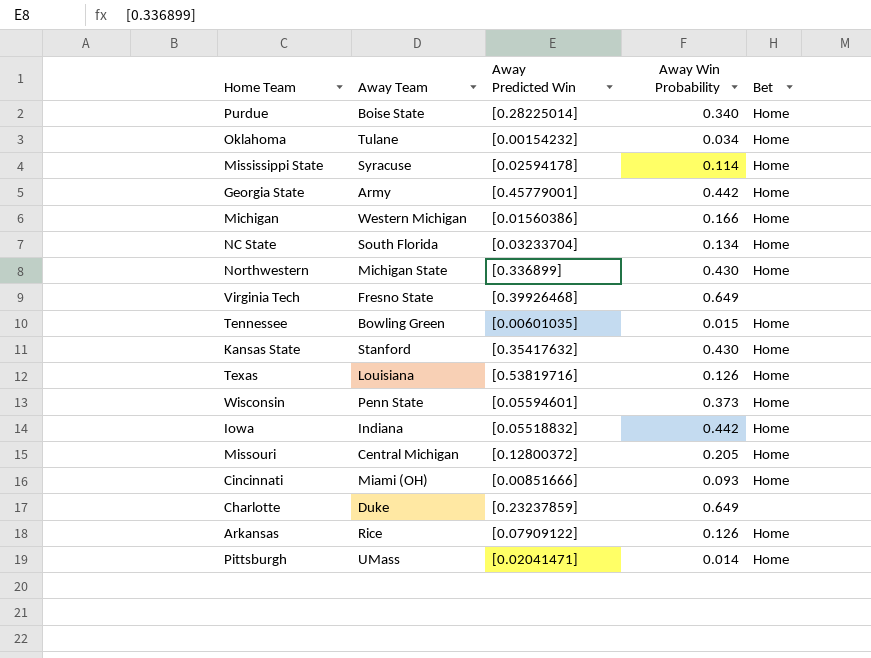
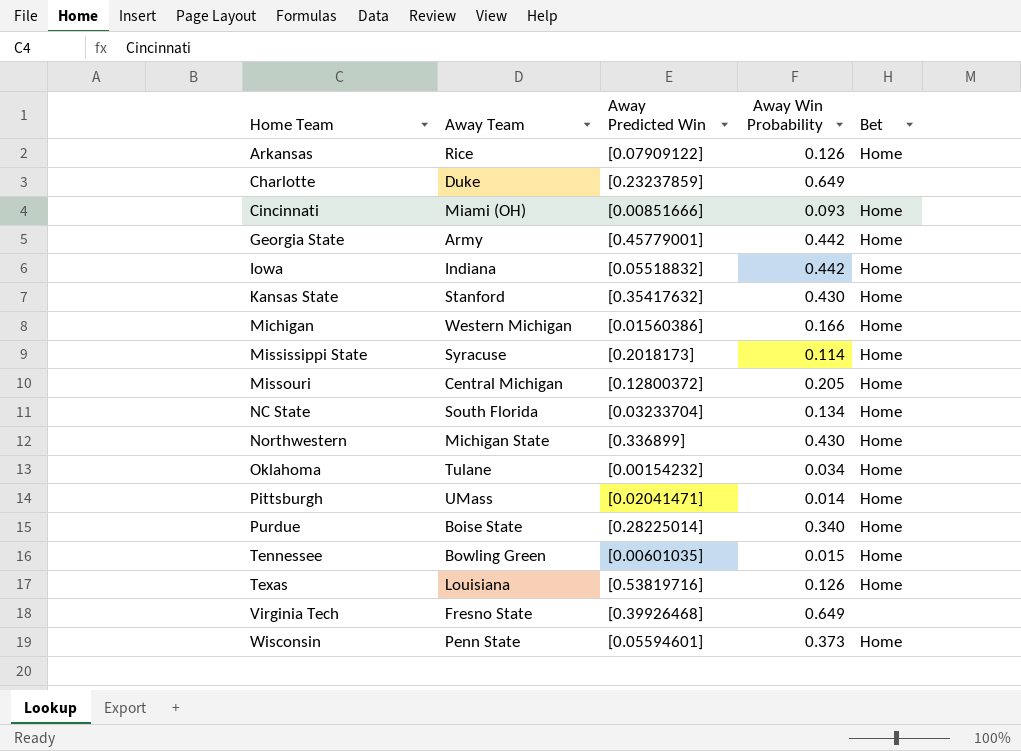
row order: none -> Home Team ascending
Mississippi State | Away Predicted Win: [0.02594178] -> [0.2018173]

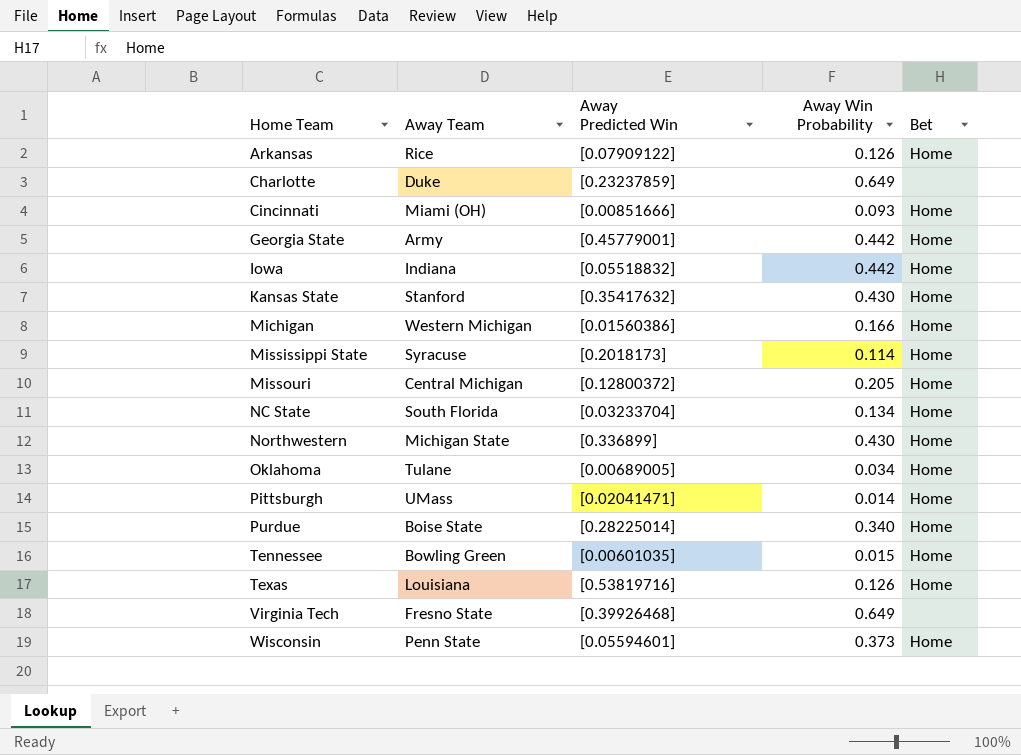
Oklahoma | Away Predicted Win: [0.00154232] -> [0.00689005]

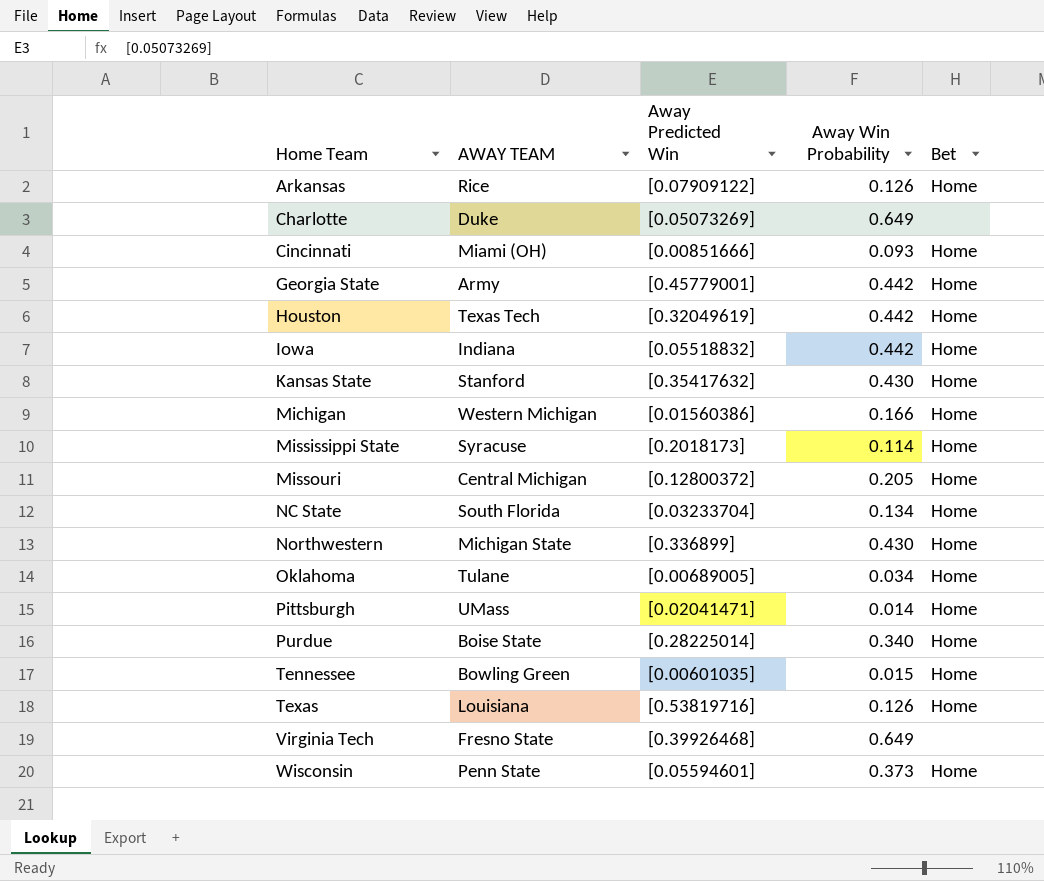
column name: Away Team -> AWAY TEAM
Charlotte | Away Predicted Win: [0.23237859] -> [0.05073269]
row Houston: none -> Texas Tech | [0.32049619] | 0.442 | Home

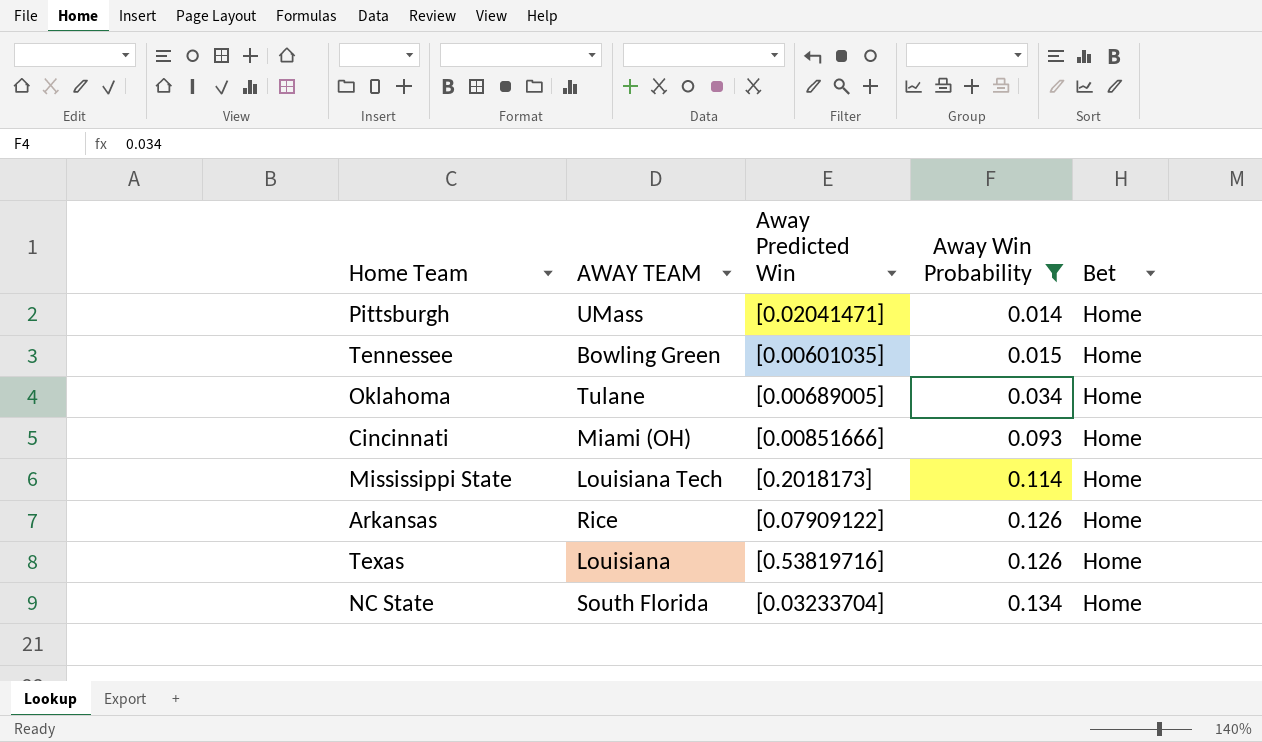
filter: none -> Away Win Probability <= 0.134
row order: Home Team ascending -> Away Win Probability ascending
Mississippi State | AWAY TEAM: Syracuse -> Louisiana Tech

